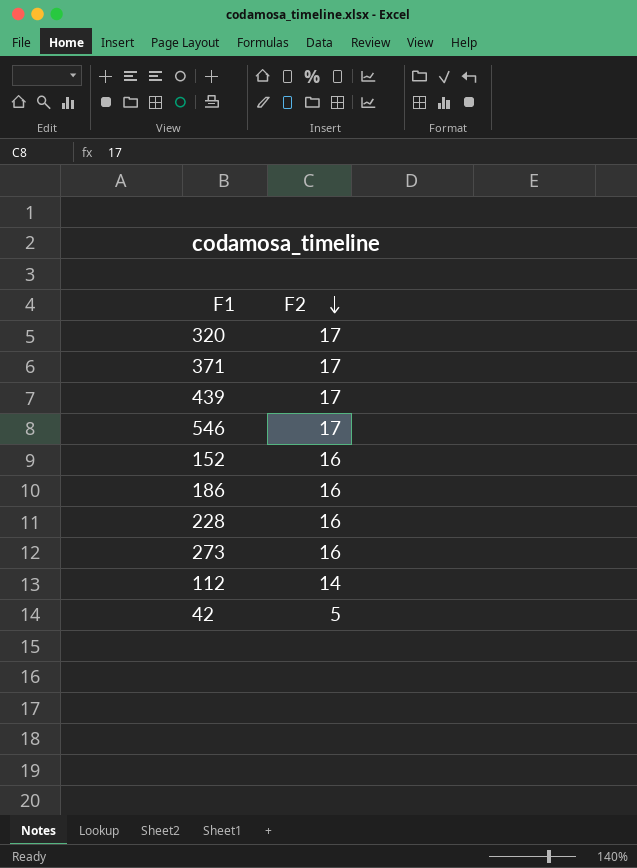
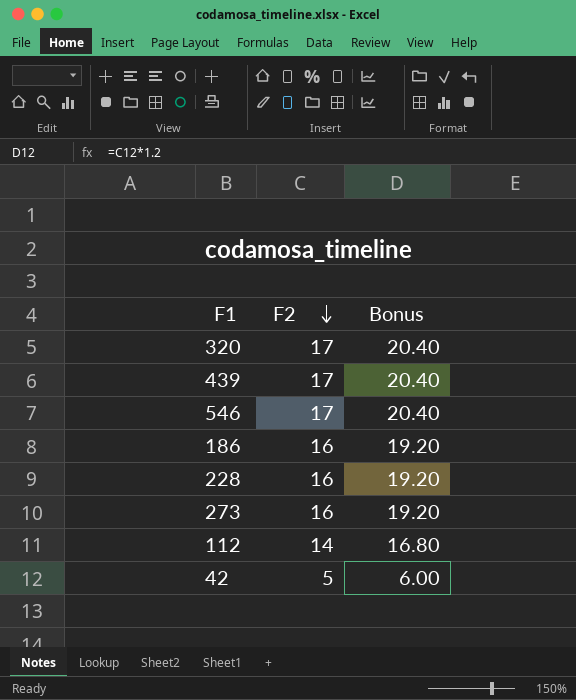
column Bonus | formula: none -> [F2] * 1.2
row 371: 17 -> none
row 152: 16 -> none

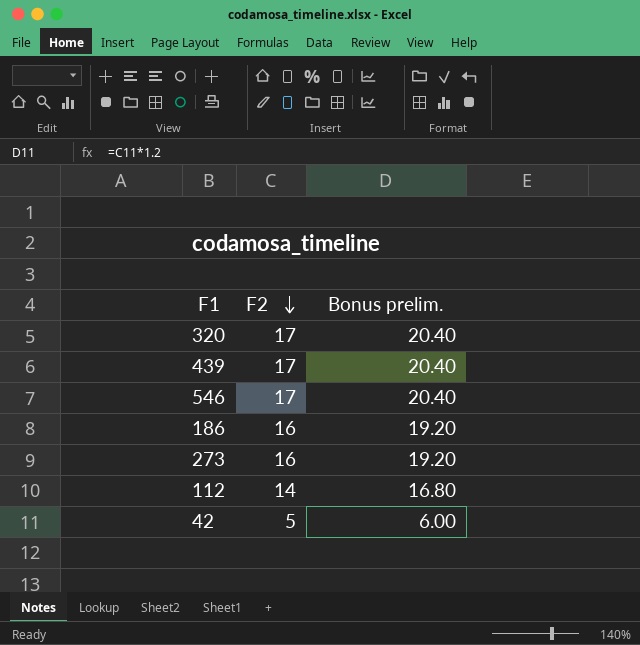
column name: Bonus -> Bonus prelim.
row 228: 16 | 19.20 -> none

